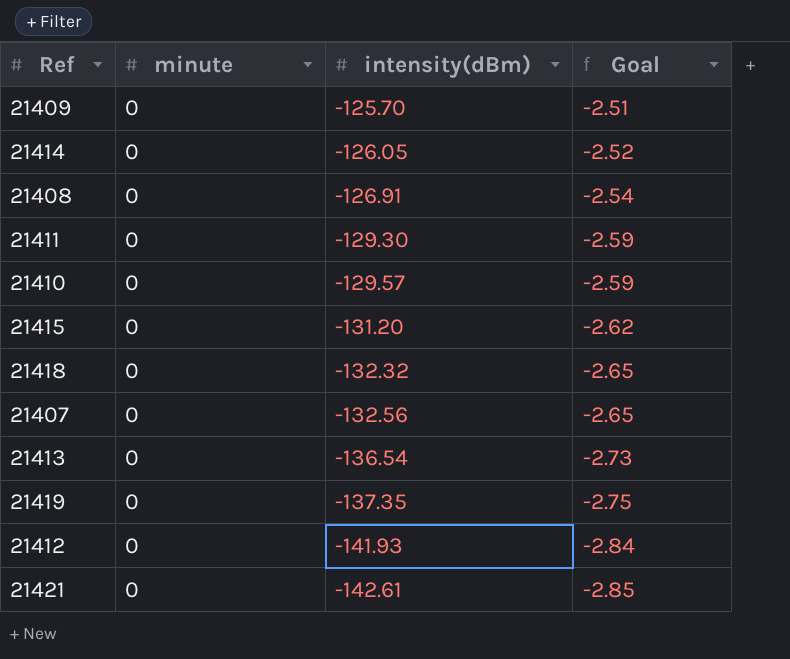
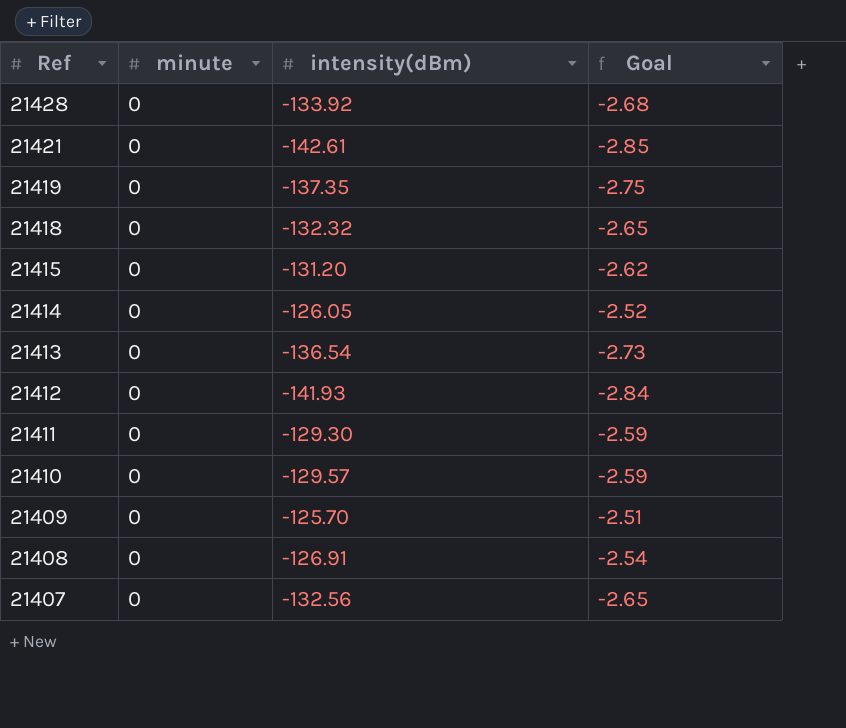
row order: intensity(dBm) descending -> Ref descending
row 21428: none -> 0 | -133.92 | -2.68

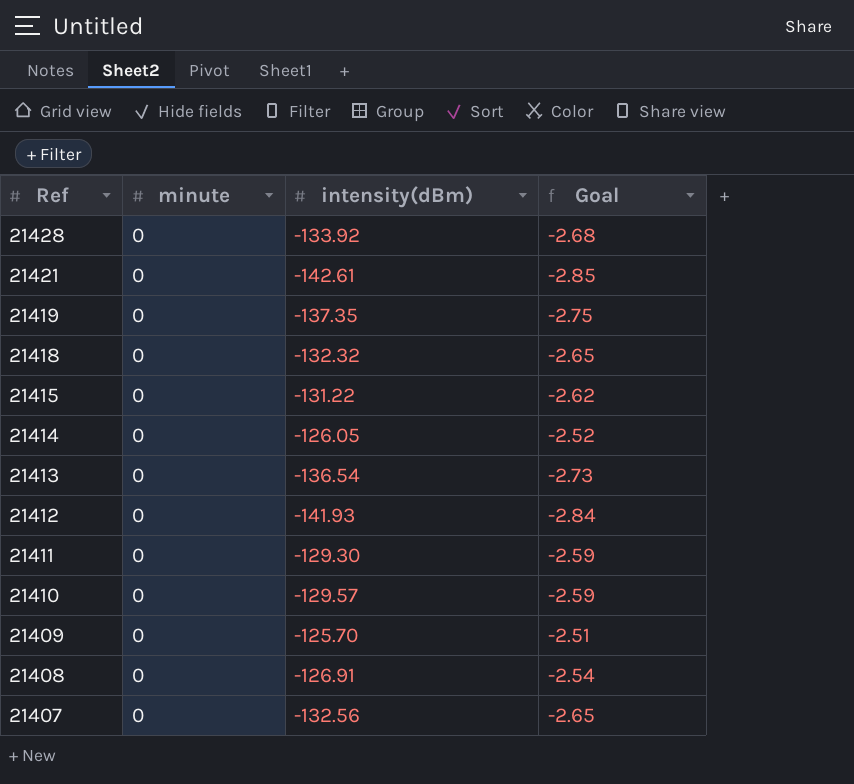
21415 | intensity(dBm): -131.20 -> -131.22

